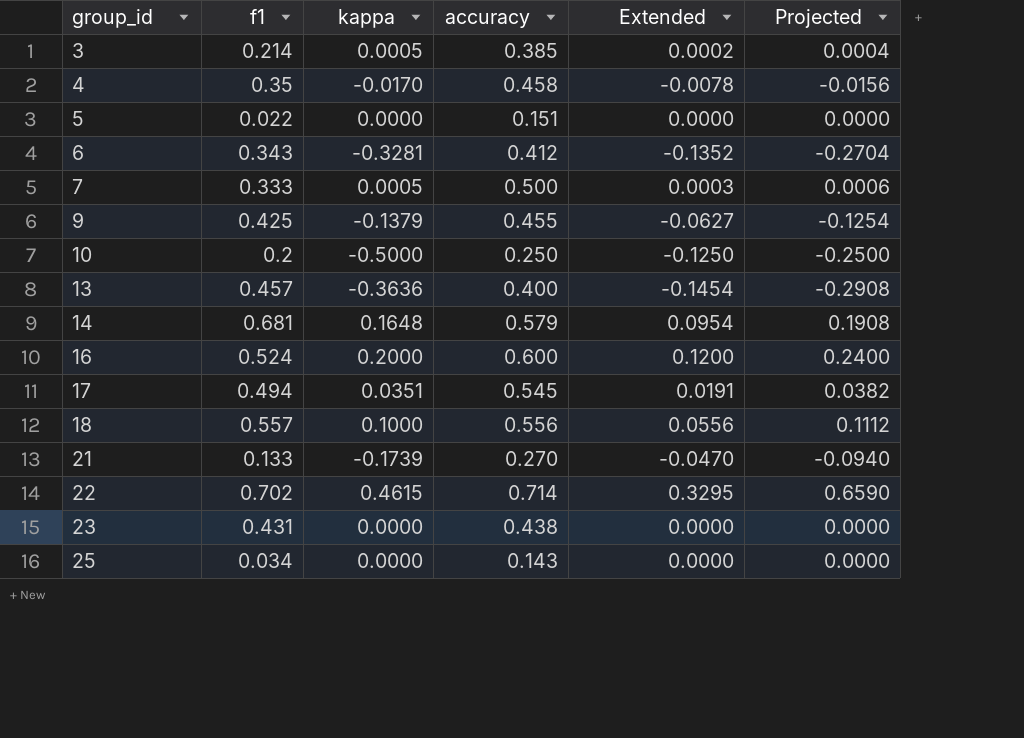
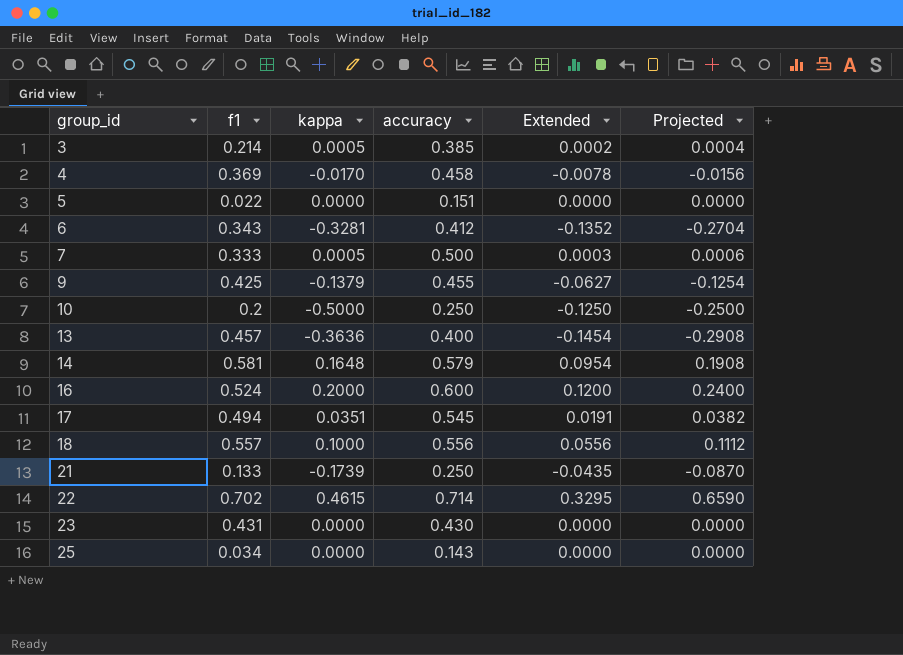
4 | f1: 0.35 -> 0.369
14 | f1: 0.681 -> 0.581
21 | accuracy: 0.270 -> 0.250
21 | Extended: -0.0470 -> -0.0435
21 | Projected: -0.0940 -> -0.0870
23 | accuracy: 0.438 -> 0.430

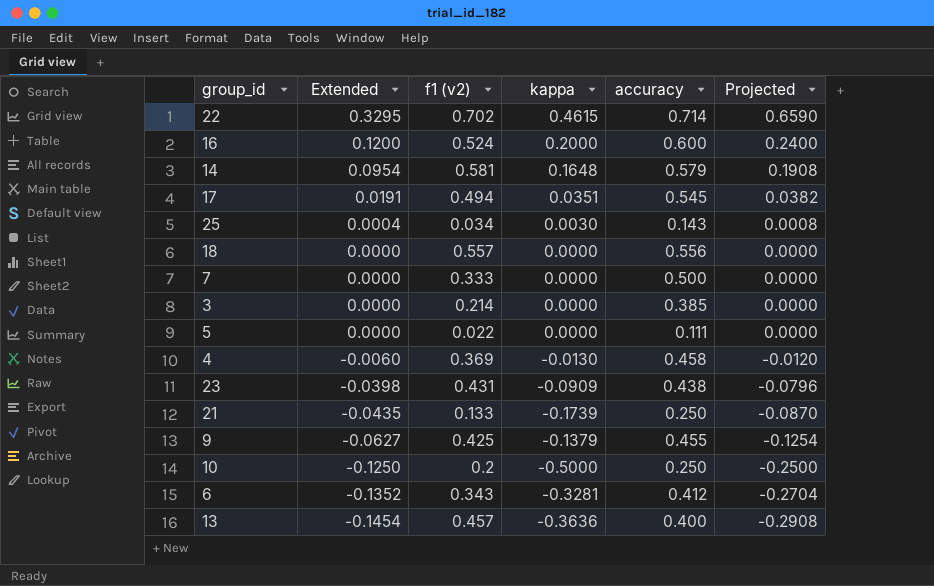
row order: group_id ascending -> Extended descending
column Extended | position: 5 -> 2
column name: f1 -> f1 (v2)
25 | Extended: 0.0000 -> 0.0004
25 | kappa: 0.0000 -> 0.0030
25 | Projected: 0.0000 -> 0.0008
18 | Extended: 0.0556 -> 0.0000
18 | kappa: 0.1000 -> 0.0000
18 | Projected: 0.1112 -> 0.0000
7 | Extended: 0.0003 -> 0.0000
7 | kappa: 0.0005 -> 0.0000
7 | Projected: 0.0006 -> 0.0000
3 | Extended: 0.0002 -> 0.0000
3 | kappa: 0.0005 -> 0.0000
3 | Projected: 0.0004 -> 0.0000
5 | accuracy: 0.151 -> 0.111
4 | Extended: -0.0078 -> -0.0060
4 | kappa: -0.0170 -> -0.0130
4 | Projected: -0.0156 -> -0.0120
23 | Extended: 0.0000 -> -0.0398
23 | kappa: 0.0000 -> -0.0909
23 | accuracy: 0.430 -> 0.438
23 | Projected: 0.0000 -> -0.0796

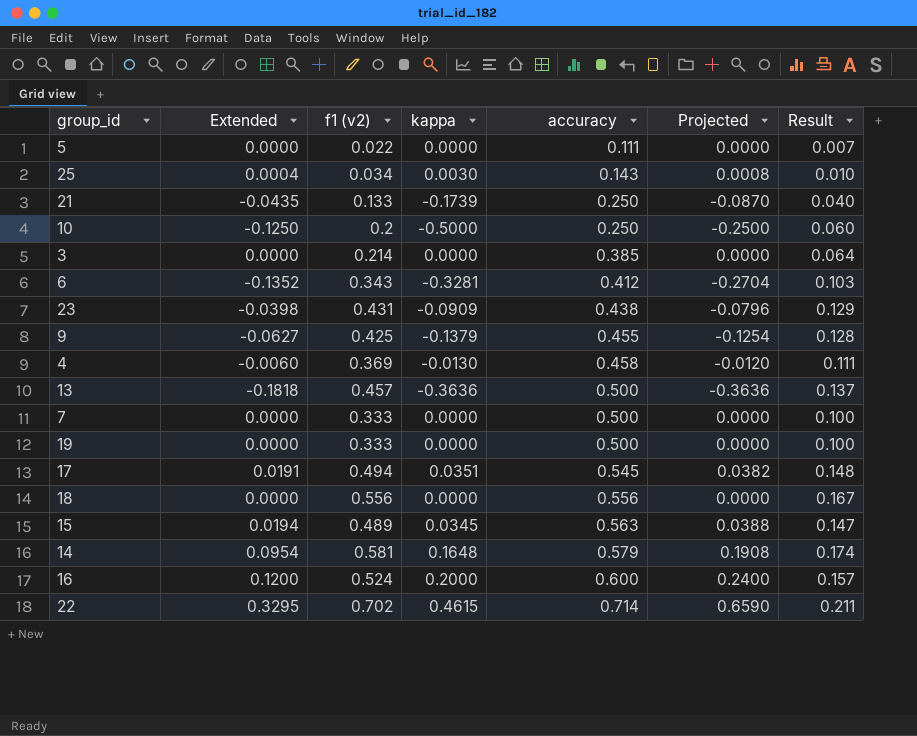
row order: Extended descending -> accuracy ascending
column Result | formula: none -> [f1 (v2)] * 0.3
13 | Extended: -0.1454 -> -0.1818
13 | accuracy: 0.400 -> 0.500
13 | Projected: -0.2908 -> -0.3636
row 19: none -> 0.0000 | 0.333 | 0.0000 | 0.500 | 0.0000 | 0.100
18 | f1 (v2): 0.557 -> 0.556
row 15: none -> 0.0194 | 0.489 | 0.0345 | 0.563 | 0.0388 | 0.147

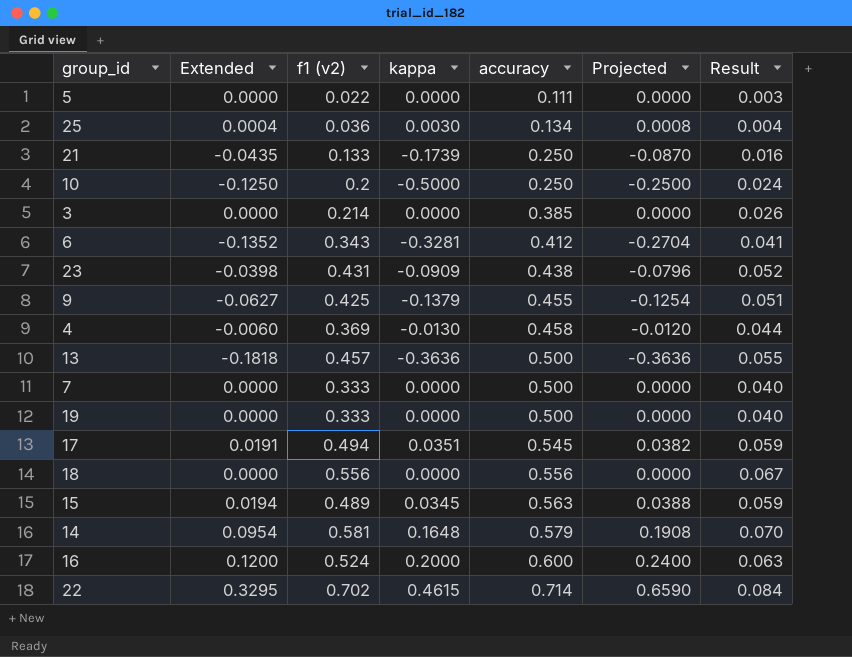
column Result | formula: [f1 (v2)] * 0.3 -> [f1 (v2)] * 0.12
25 | f1 (v2): 0.034 -> 0.036
25 | accuracy: 0.143 -> 0.134

